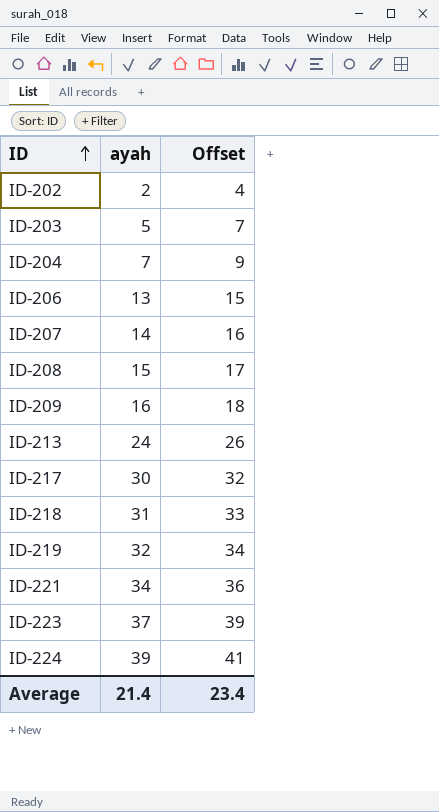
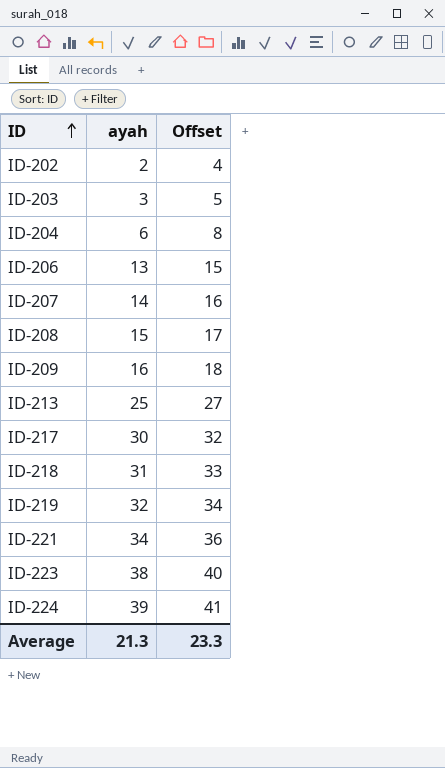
ID-203 | ayah: 5 -> 3
ID-203 | Offset: 7 -> 5
ID-204 | ayah: 7 -> 6
ID-204 | Offset: 9 -> 8
ID-213 | ayah: 24 -> 25
ID-213 | Offset: 26 -> 27
ID-223 | ayah: 37 -> 38
ID-223 | Offset: 39 -> 40
Average | ayah: 21.4 -> 21.3
Average | Offset: 23.4 -> 23.3

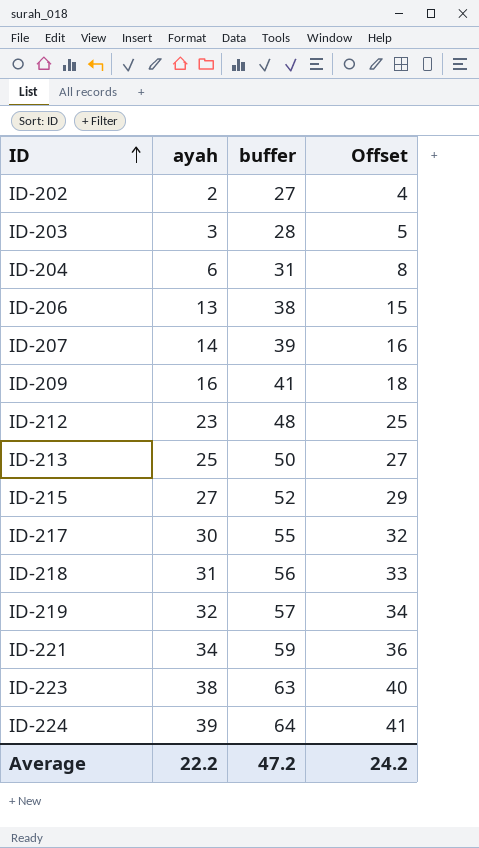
column buffer | formula: none -> [ayah] + 25
row ID-208: 15 | 17 -> none
row ID-212: none -> 23 | 48 | 25
row ID-215: none -> 27 | 52 | 29
Average | ayah: 21.3 -> 22.2
Average | Offset: 23.3 -> 24.2

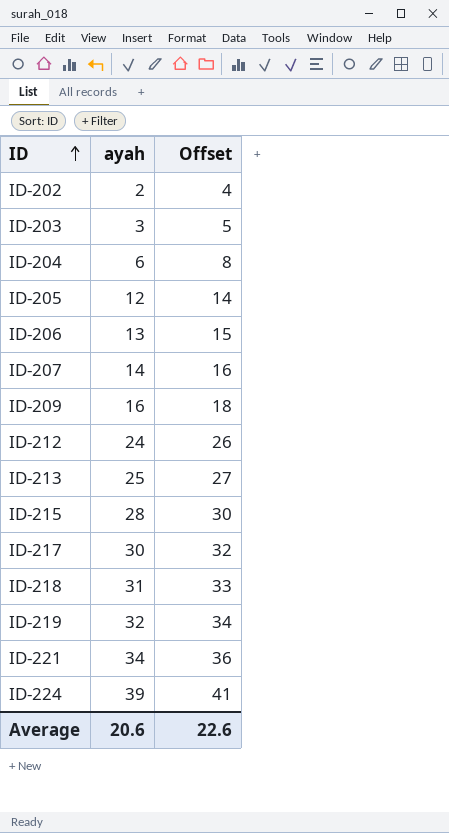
column buffer | formula: [ayah] + 25 -> none
row ID-223: 38 | 63 | 40 -> none
row ID-205: none -> 12 | 14
ID-212 | ayah: 23 -> 24
ID-212 | Offset: 25 -> 26
ID-215 | ayah: 27 -> 28
ID-215 | Offset: 29 -> 30
Average | ayah: 22.2 -> 20.6
Average | Offset: 24.2 -> 22.6

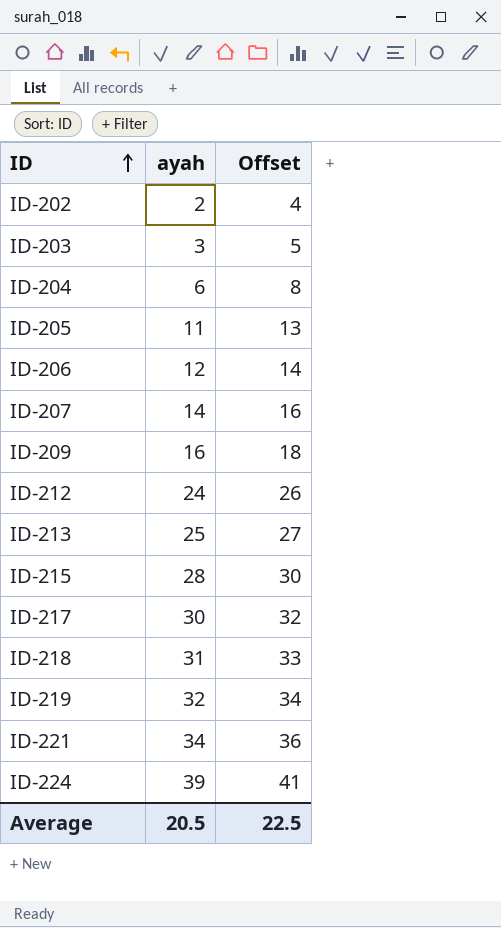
ID-205 | ayah: 12 -> 11
ID-205 | Offset: 14 -> 13
ID-206 | ayah: 13 -> 12
ID-206 | Offset: 15 -> 14
Average | ayah: 20.6 -> 20.5
Average | Offset: 22.6 -> 22.5

